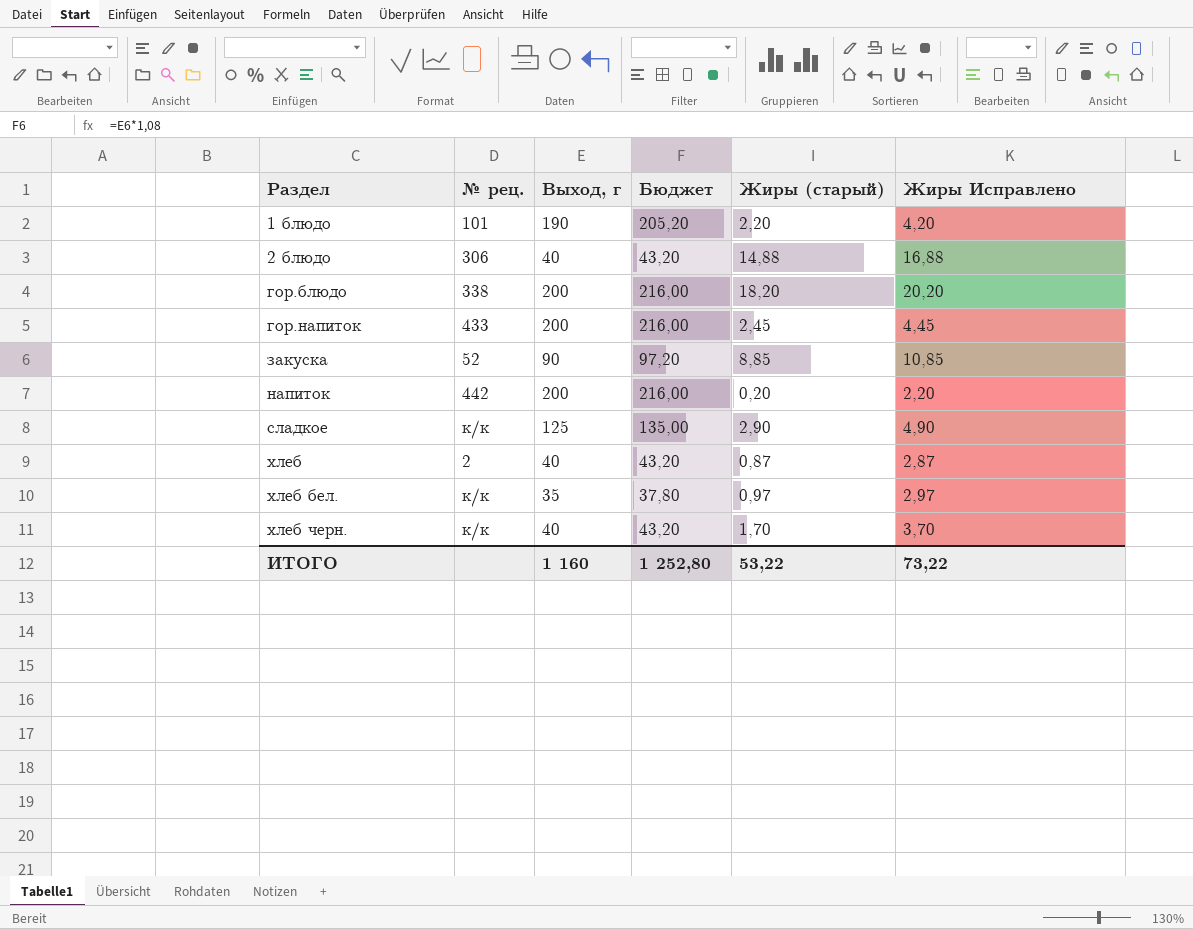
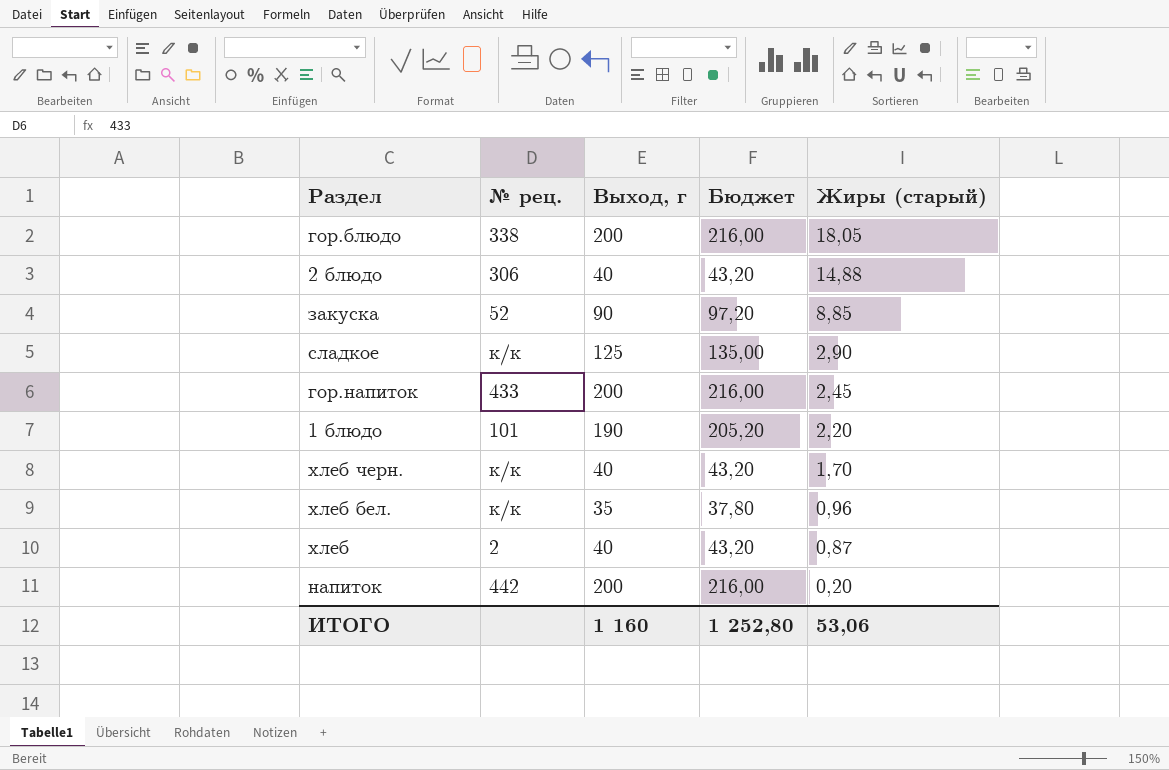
row order: Раздел ascending -> Жиры (старый) descending
column Жиры Исправлено | formula: [Жиры (старый)] + 2 -> none
гор.блюдо | Жиры (старый): 18,20 -> 18,05
хлеб бел. | Жиры (старый): 0,97 -> 0,96
ИТОГО | Жиры (старый): 53,22 -> 53,06

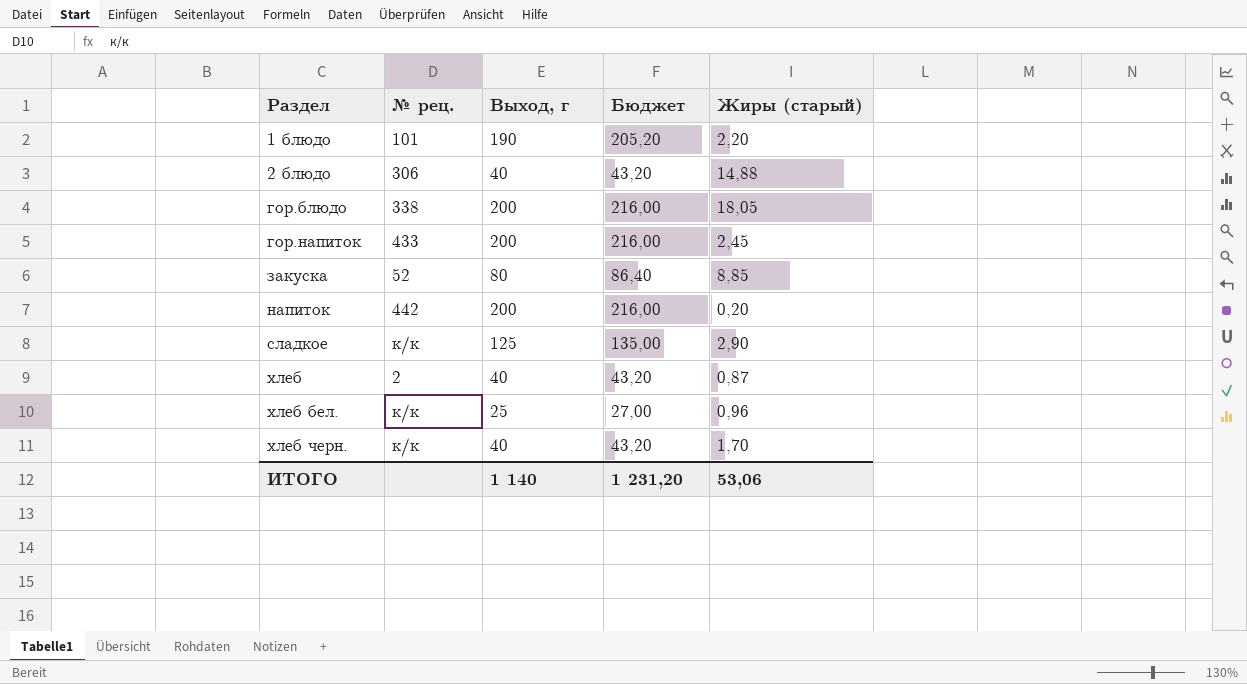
row order: Жиры (старый) descending -> Раздел ascending
закуска | Выход, г: 90 -> 80
закуска | Бюджет: 97,20 -> 86,40
хлеб бел. | Выход, г: 35 -> 25
хлеб бел. | Бюджет: 37,80 -> 27,00
ИТОГО | Выход, г: 1 160 -> 1 140
ИТОГО | Бюджет: 1 252,80 -> 1 231,20

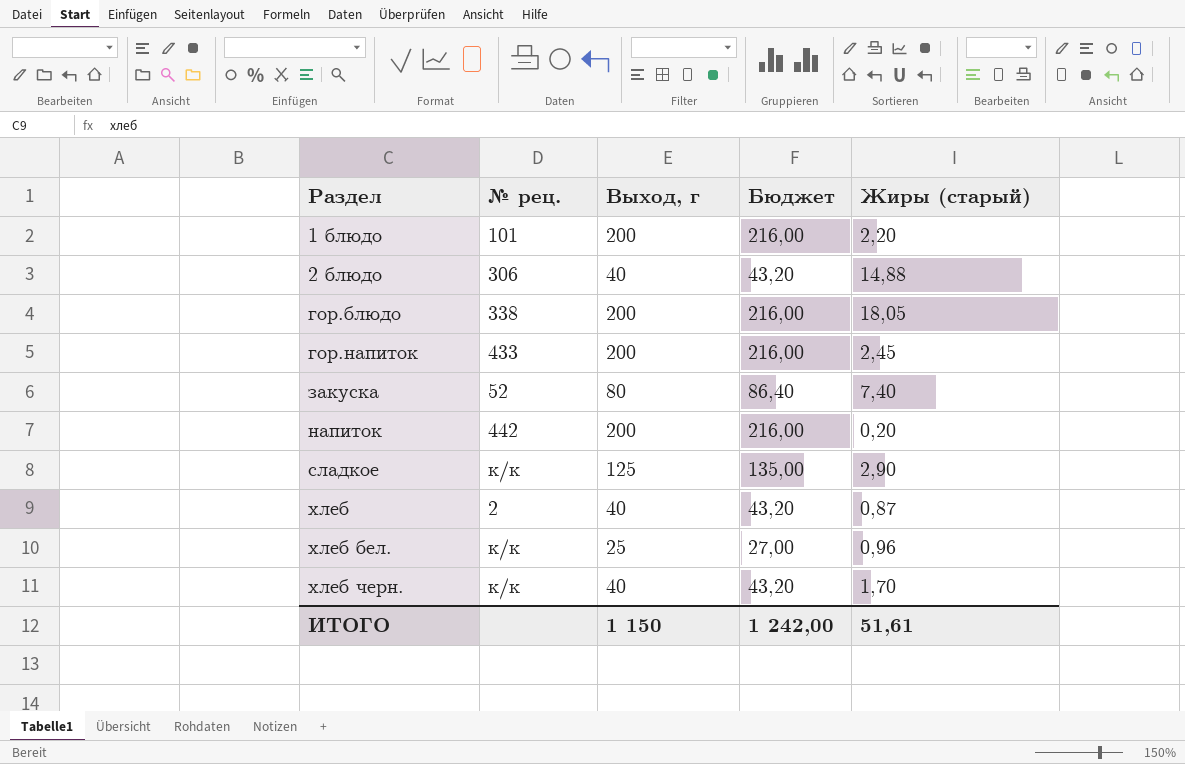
1 блюдо | Выход, г: 190 -> 200
1 блюдо | Бюджет: 205,20 -> 216,00
закуска | Жиры (старый): 8,85 -> 7,40
ИТОГО | Выход, г: 1 140 -> 1 150
ИТОГО | Бюджет: 1 231,20 -> 1 242,00
ИТОГО | Жиры (старый): 53,06 -> 51,61

